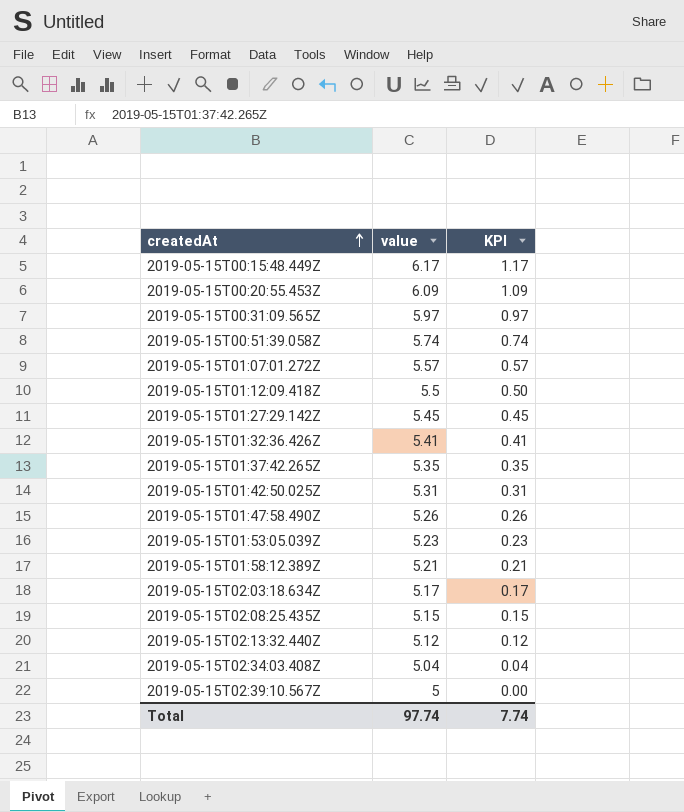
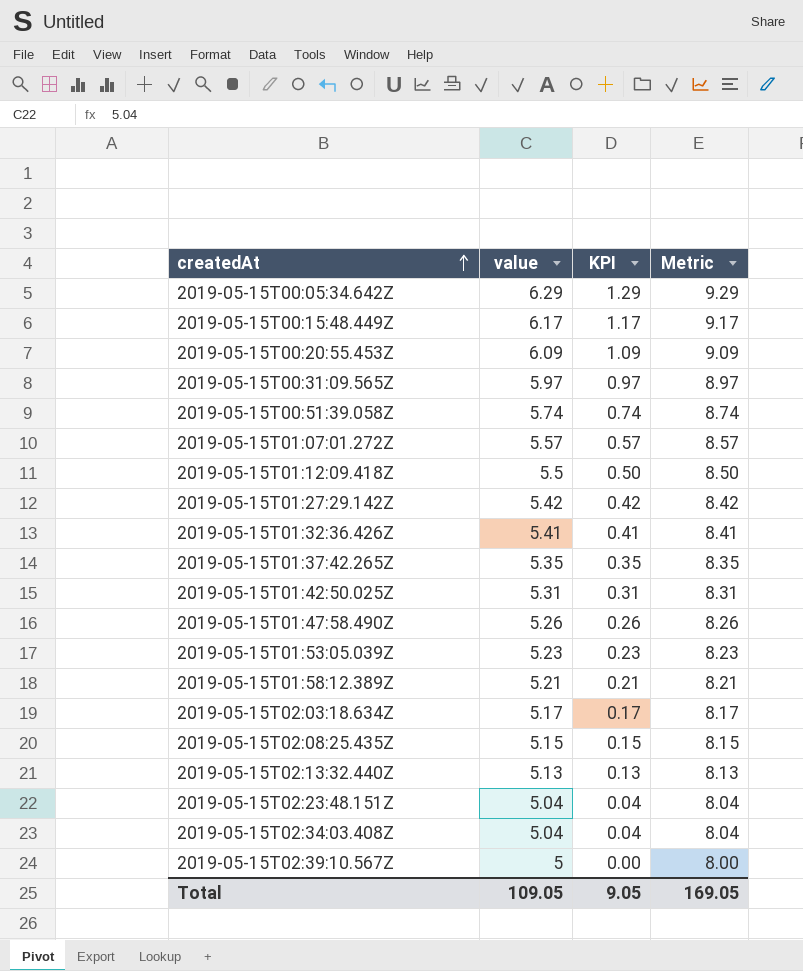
column Metric | formula: none -> [value] + 3
row 2019-05-15T00:05:34.642Z: none -> 6.29 | 1.29 | 9.29
2019-05-15T01:27:29.142Z | value: 5.45 -> 5.42
2019-05-15T01:27:29.142Z | KPI: 0.45 -> 0.42
2019-05-15T02:13:32.440Z | value: 5.12 -> 5.13
2019-05-15T02:13:32.440Z | KPI: 0.12 -> 0.13
row 2019-05-15T02:23:48.151Z: none -> 5.04 | 0.04 | 8.04
Total | value: 97.74 -> 109.05
Total | KPI: 7.74 -> 9.05

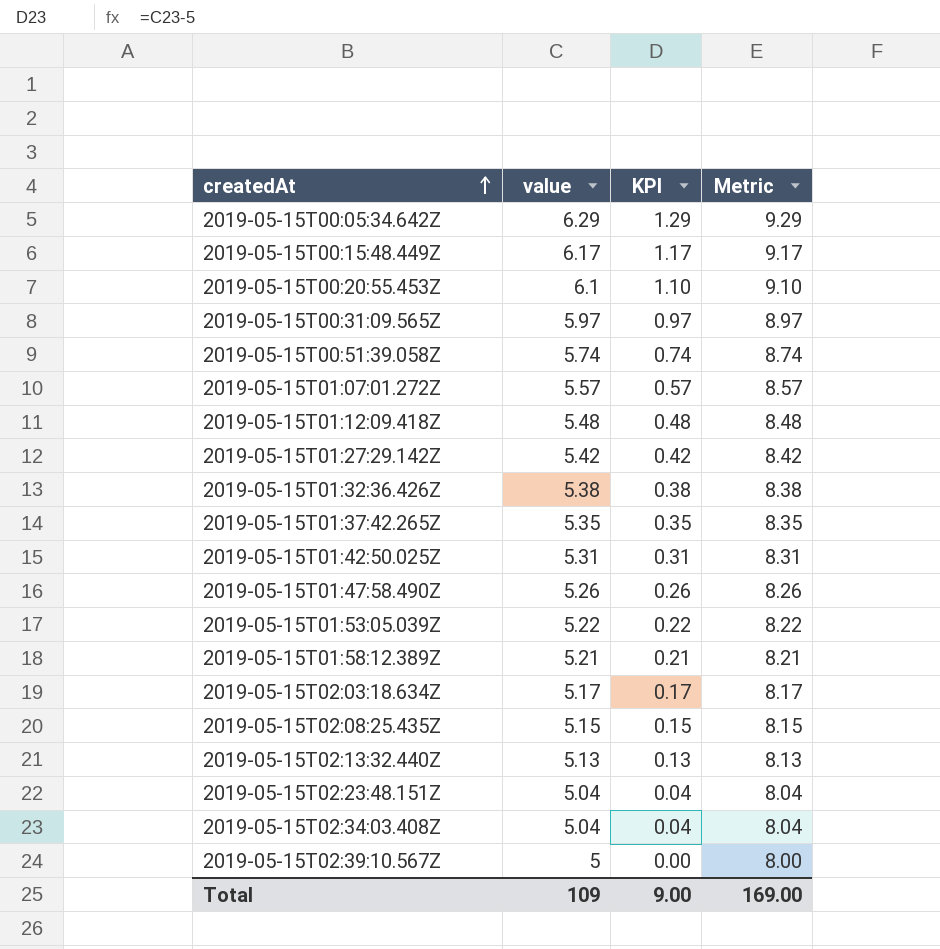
2019-05-15T00:20:55.453Z | value: 6.09 -> 6.1
2019-05-15T00:20:55.453Z | KPI: 1.09 -> 1.10
2019-05-15T00:20:55.453Z | Metric: 9.09 -> 9.10
2019-05-15T01:12:09.418Z | value: 5.5 -> 5.48
2019-05-15T01:12:09.418Z | KPI: 0.50 -> 0.48
2019-05-15T01:12:09.418Z | Metric: 8.50 -> 8.48
2019-05-15T01:32:36.426Z | value: 5.41 -> 5.38
2019-05-15T01:32:36.426Z | KPI: 0.41 -> 0.38
2019-05-15T01:32:36.426Z | Metric: 8.41 -> 8.38
2019-05-15T01:53:05.039Z | value: 5.23 -> 5.22
2019-05-15T01:53:05.039Z | KPI: 0.23 -> 0.22
2019-05-15T01:53:05.039Z | Metric: 8.23 -> 8.22
Total | value: 109.05 -> 109
Total | KPI: 9.05 -> 9.00
Total | Metric: 169.05 -> 169.00

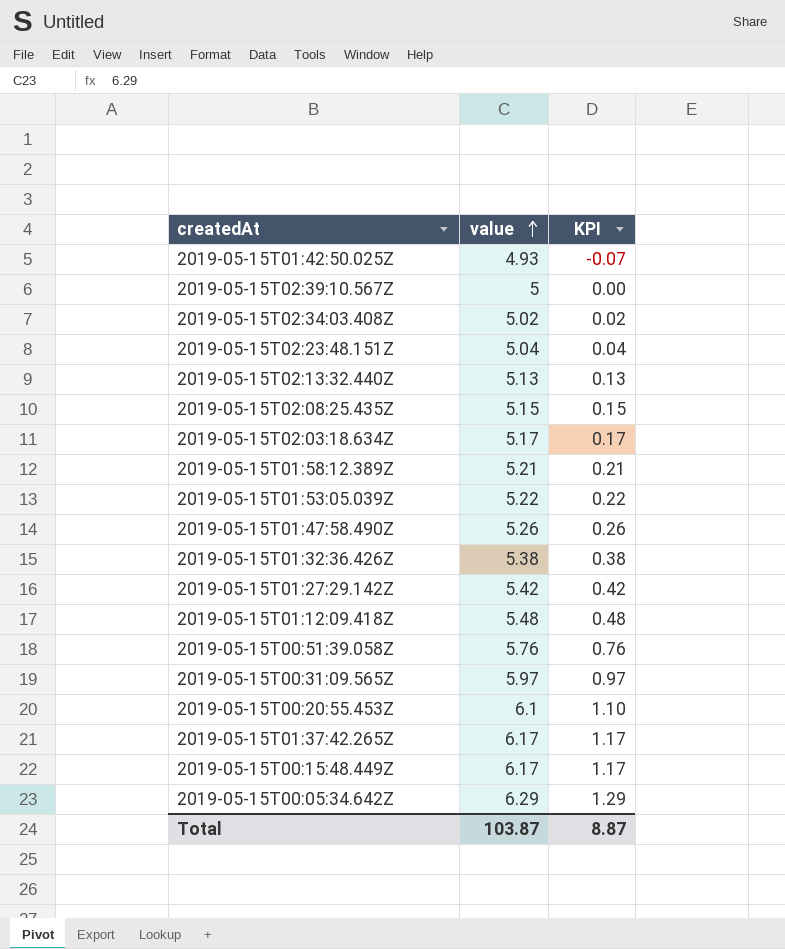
row order: createdAt ascending -> value ascending
column Metric | formula: [value] + 3 -> none
row 2019-05-15T01:07:01.272Z: 5.57 | 0.57 | 8.57 -> none
2019-05-15T01:42:50.025Z | value: 5.31 -> 4.93
2019-05-15T01:42:50.025Z | KPI: 0.31 -> -0.07
2019-05-15T02:34:03.408Z | value: 5.04 -> 5.02
2019-05-15T02:34:03.408Z | KPI: 0.04 -> 0.02
2019-05-15T00:51:39.058Z | value: 5.74 -> 5.76
2019-05-15T00:51:39.058Z | KPI: 0.74 -> 0.76
2019-05-15T01:37:42.265Z | value: 5.35 -> 6.17
2019-05-15T01:37:42.265Z | KPI: 0.35 -> 1.17
Total | value: 109 -> 103.87
Total | KPI: 9.00 -> 8.87

